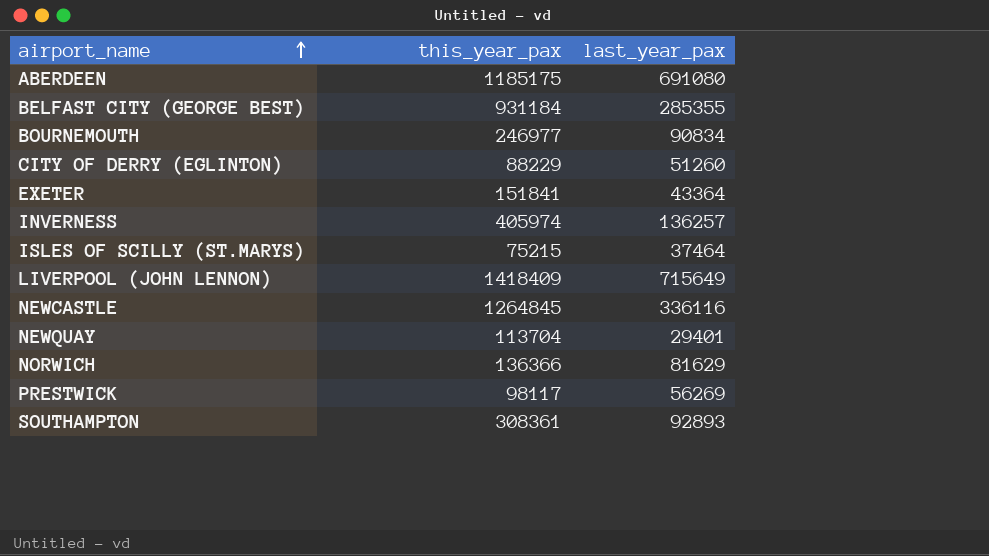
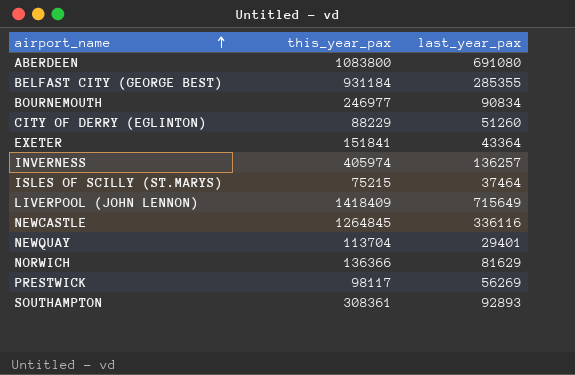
ABERDEEN | this_year_pax: 1185175 -> 1083800

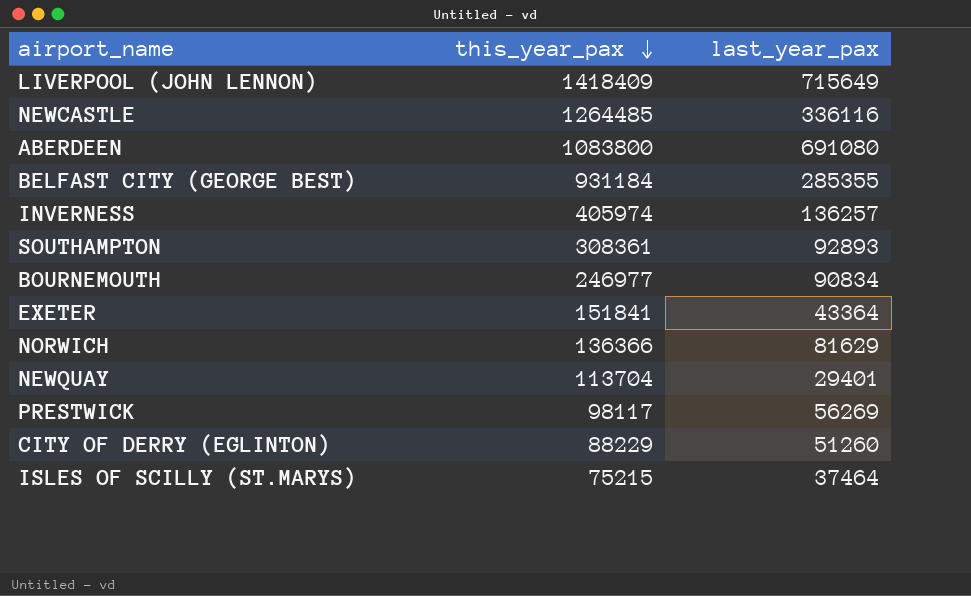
row order: airport_name ascending -> this_year_pax descending
NEWCASTLE | this_year_pax: 1264845 -> 1264485

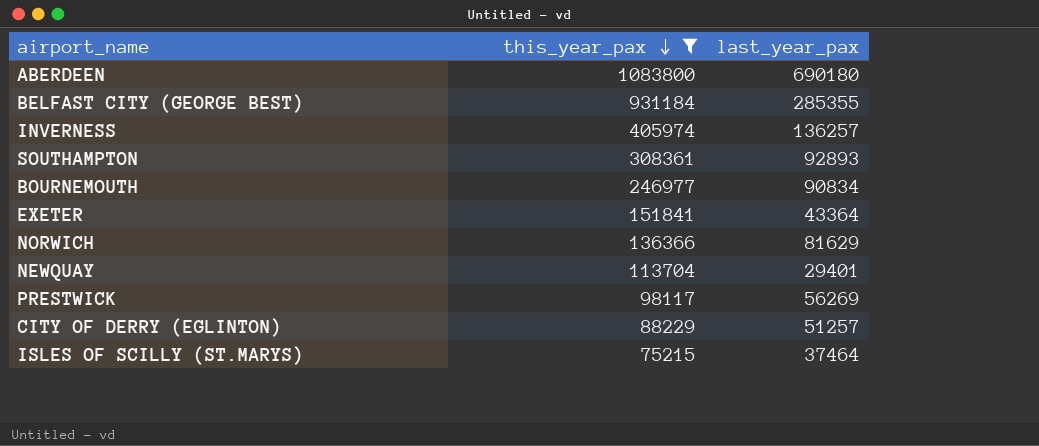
filter: none -> this_year_pax <= 1083800
ABERDEEN | last_year_pax: 691080 -> 690180
CITY OF DERRY (EGLINTON) | last_year_pax: 51260 -> 51257

